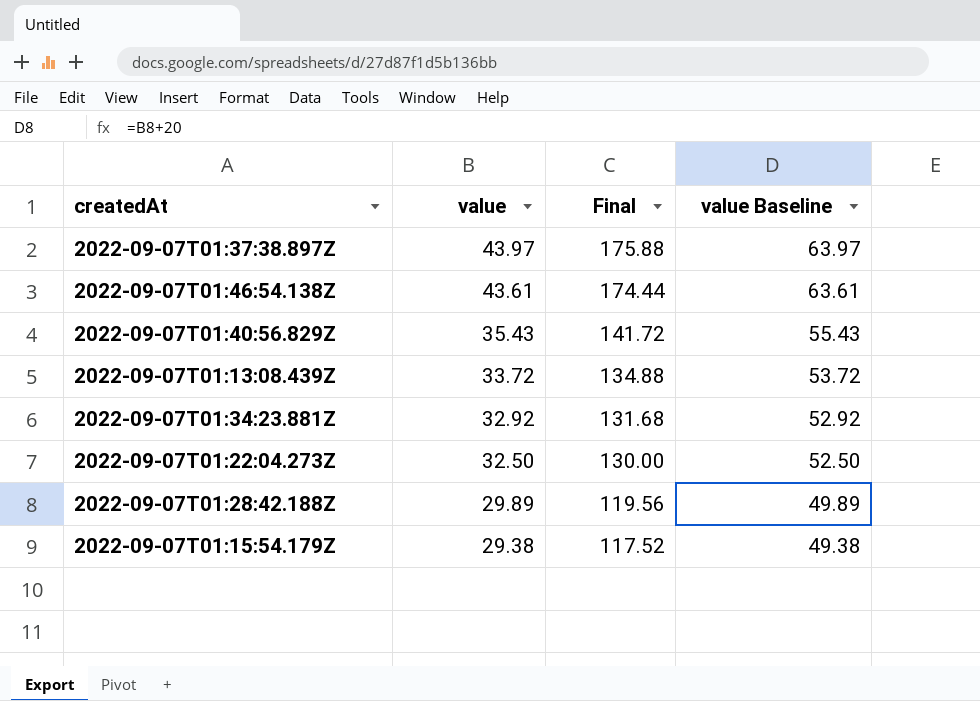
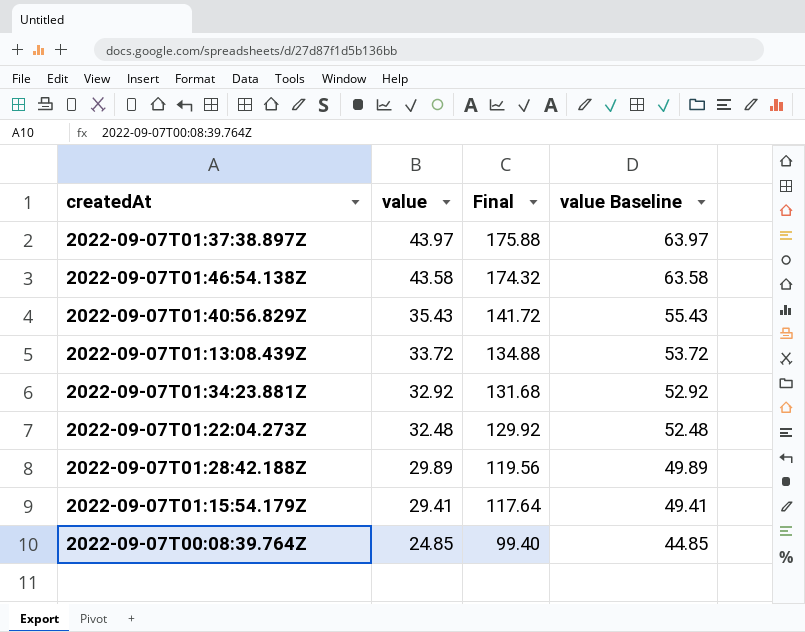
2022-09-07T01:46:54.138Z | value: 43.61 -> 43.58
2022-09-07T01:46:54.138Z | Final: 174.44 -> 174.32
2022-09-07T01:46:54.138Z | value Baseline: 63.61 -> 63.58
2022-09-07T01:22:04.273Z | value: 32.50 -> 32.48
2022-09-07T01:22:04.273Z | Final: 130.00 -> 129.92
2022-09-07T01:22:04.273Z | value Baseline: 52.50 -> 52.48
2022-09-07T01:15:54.179Z | value: 29.38 -> 29.41
2022-09-07T01:15:54.179Z | Final: 117.52 -> 117.64
2022-09-07T01:15:54.179Z | value Baseline: 49.38 -> 49.41
row 2022-09-07T00:08:39.764Z: none -> 24.85 | 99.40 | 44.85

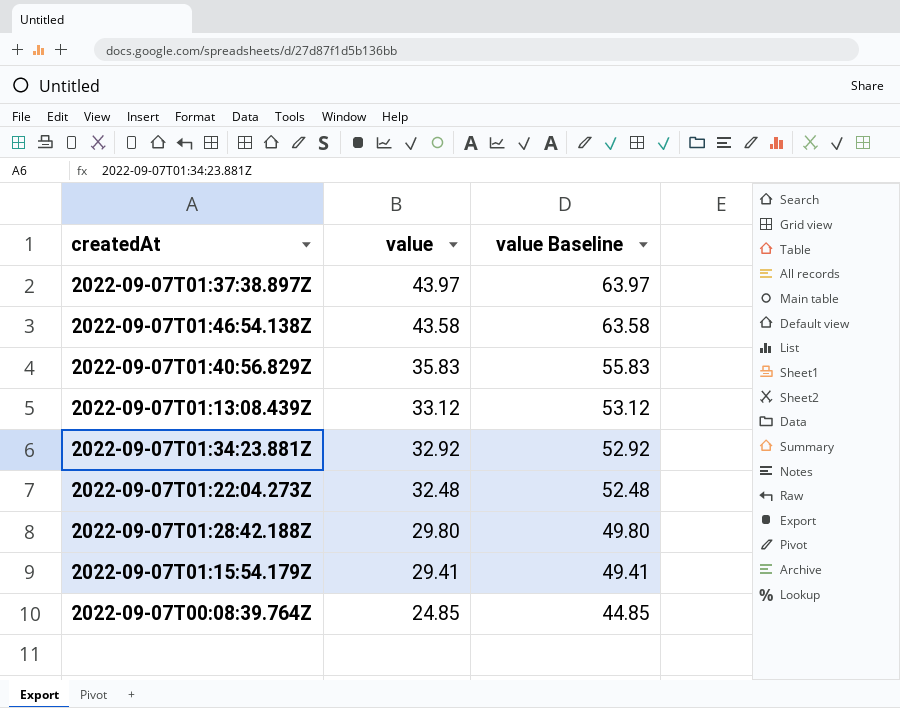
column Final | formula: [value] * 4 -> none
2022-09-07T01:40:56.829Z | value: 35.43 -> 35.83
2022-09-07T01:40:56.829Z | value Baseline: 55.43 -> 55.83
2022-09-07T01:13:08.439Z | value: 33.72 -> 33.12
2022-09-07T01:13:08.439Z | value Baseline: 53.72 -> 53.12
2022-09-07T01:28:42.188Z | value: 29.89 -> 29.80
2022-09-07T01:28:42.188Z | value Baseline: 49.89 -> 49.80

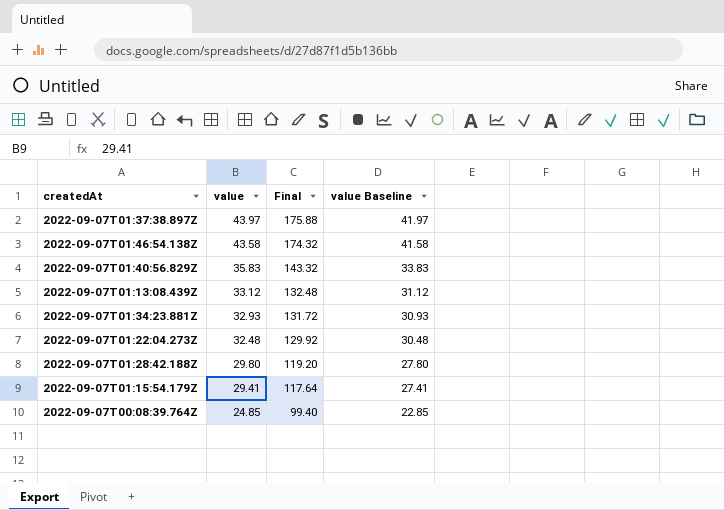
column Final | formula: none -> [value] * 4
column value Baseline | formula: [value] + 20 -> [value] - 2
2022-09-07T01:34:23.881Z | value: 32.92 -> 32.93

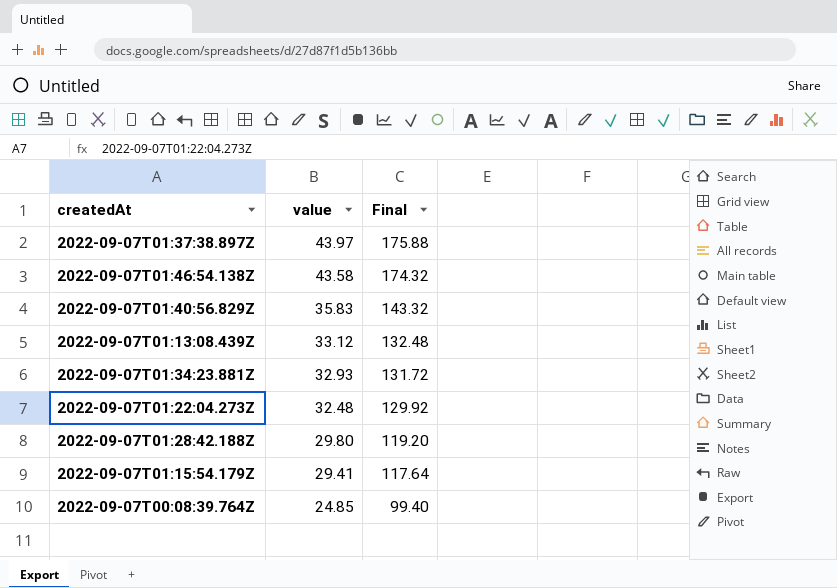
column value Baseline | formula: [value] - 2 -> none

